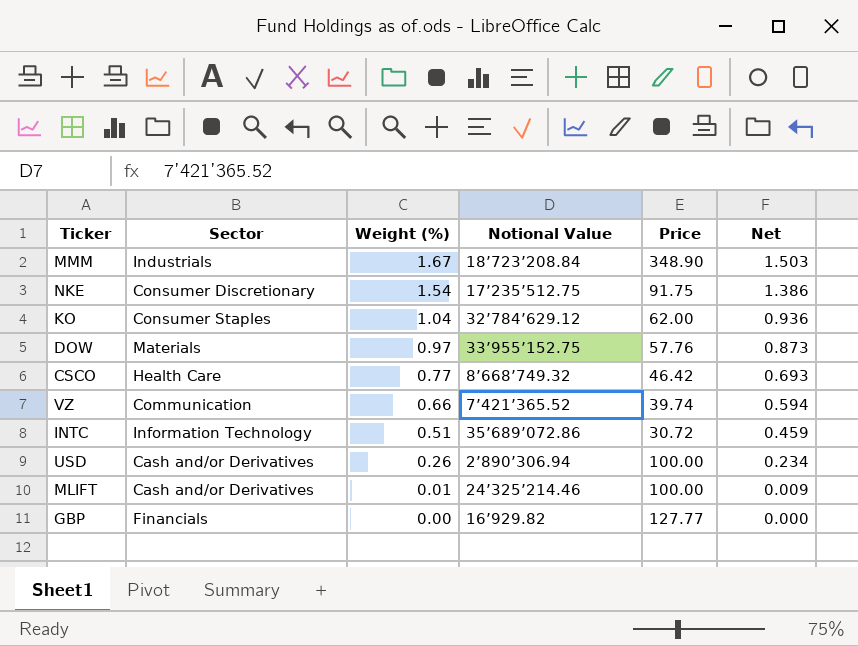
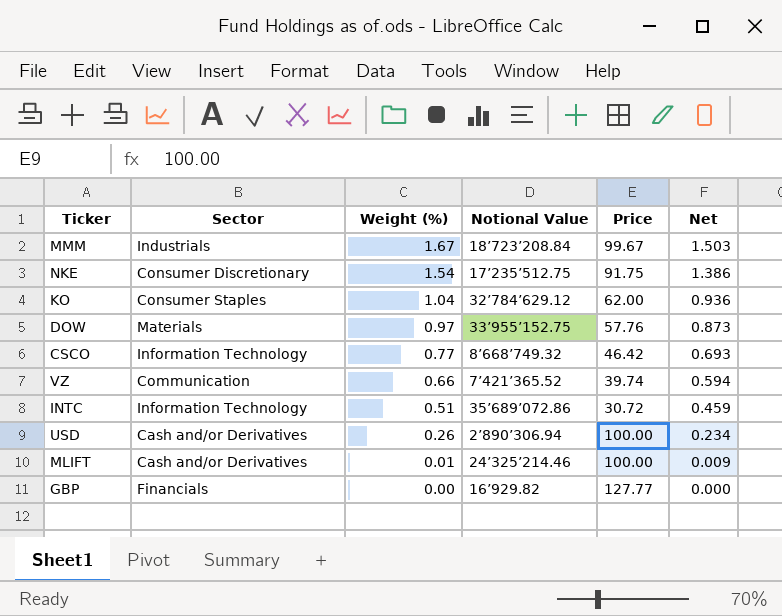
MMM | Price: 348.90 -> 99.67
CSCO | Sector: Health Care -> Information Technology

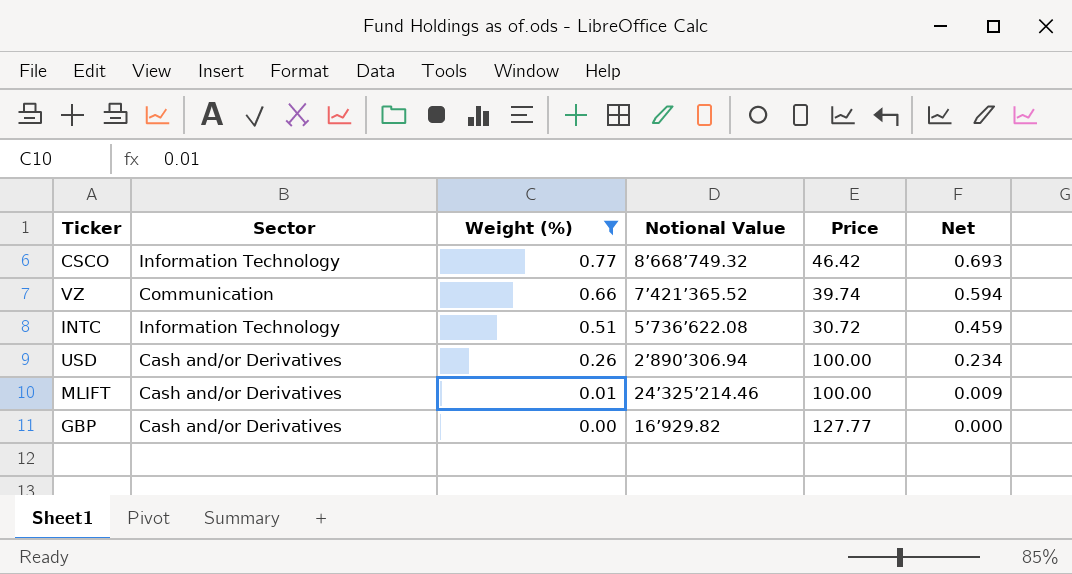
filter: none -> Weight (%) <= 0.77
INTC | Notional Value: 35’689’072.86 -> 5’736’622.08
GBP | Sector: Financials -> Cash and/or Derivatives

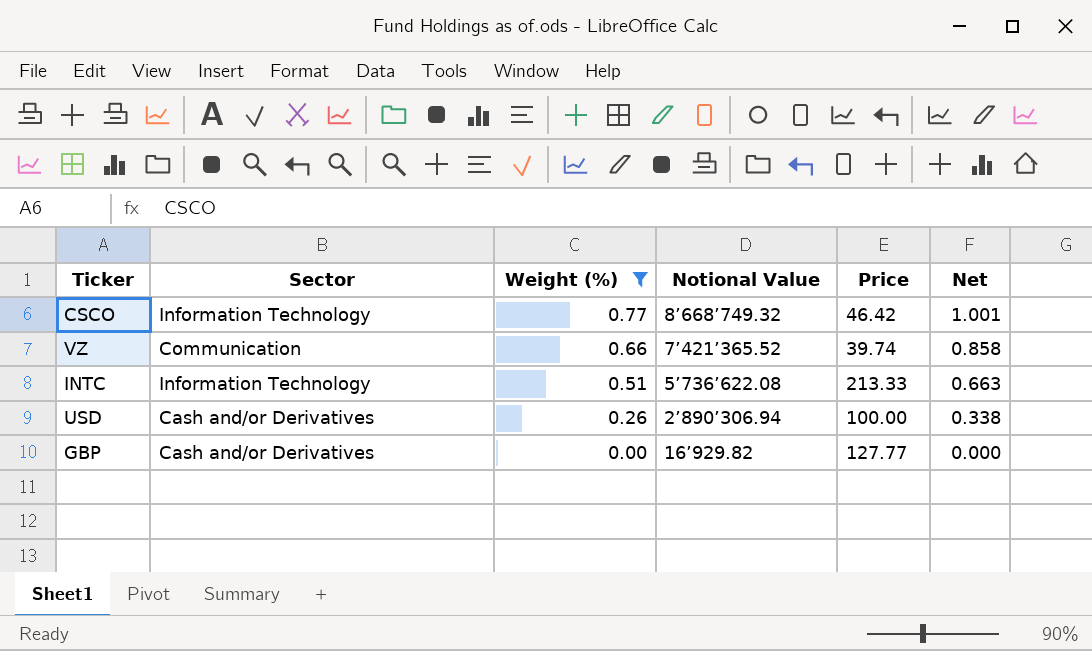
column Net | formula: [Weight (%)] * 0.9 -> [Weight (%)] * 1.3
row MLIFT: Cash and/or Derivatives | 0.01 | 24’325’214.46 | 100.00 | 0.009 -> none
INTC | Price: 30.72 -> 213.33

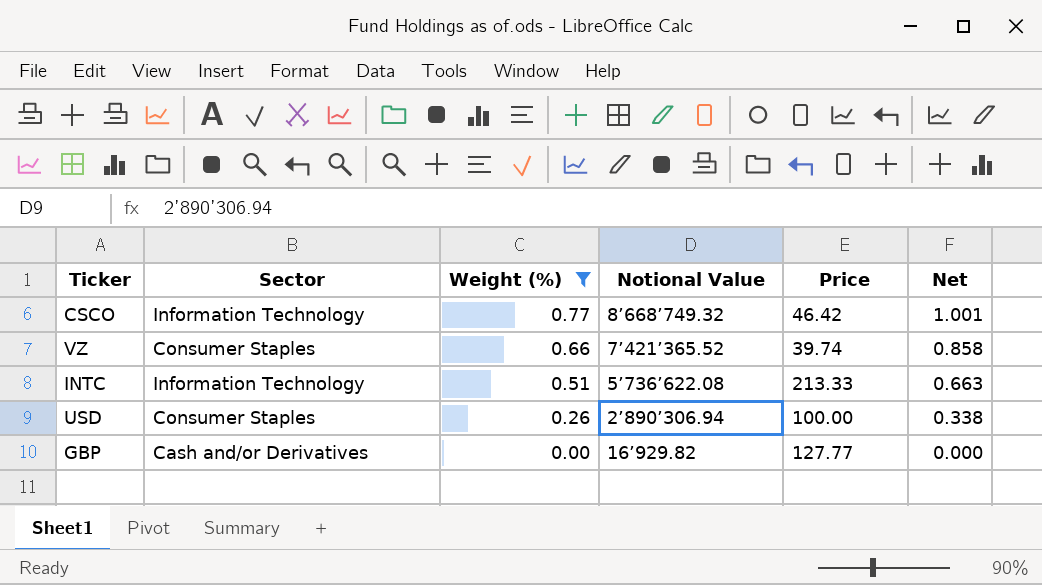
VZ | Sector: Communication -> Consumer Staples
USD | Sector: Cash and/or Derivatives -> Consumer Staples

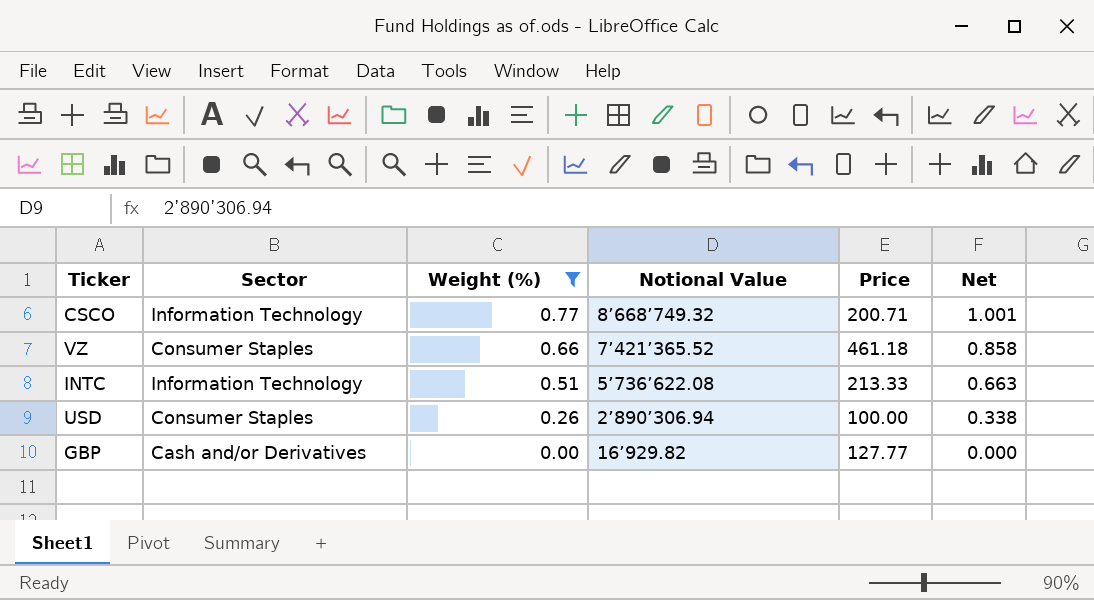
CSCO | Price: 46.42 -> 200.71
VZ | Price: 39.74 -> 461.18

